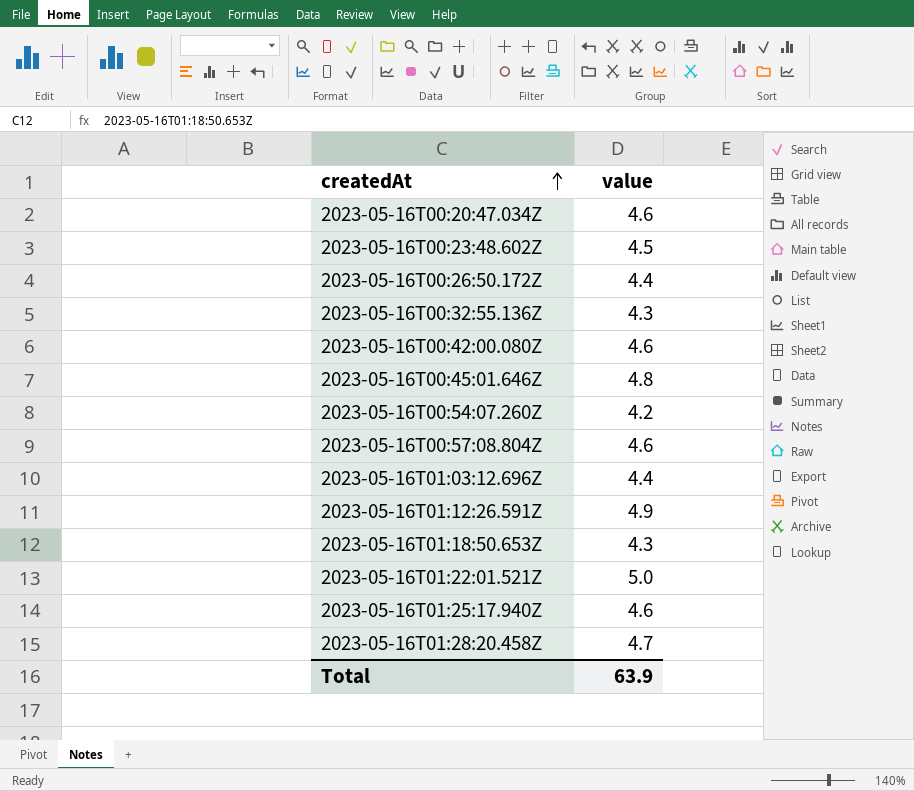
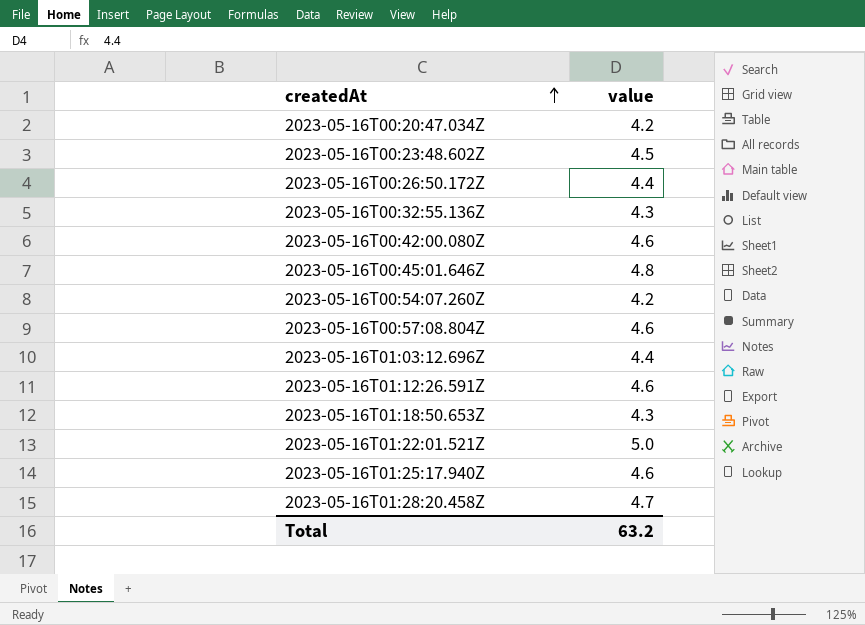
2023-05-16T00:20:47.034Z | value: 4.6 -> 4.2
2023-05-16T01:12:26.591Z | value: 4.9 -> 4.6
Total | value: 63.9 -> 63.2

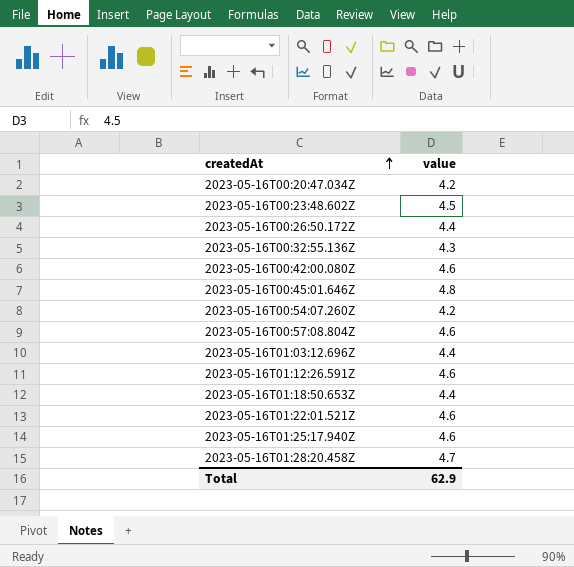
2023-05-16T01:18:50.653Z | value: 4.3 -> 4.4
2023-05-16T01:22:01.521Z | value: 5.0 -> 4.6
Total | value: 63.2 -> 62.9

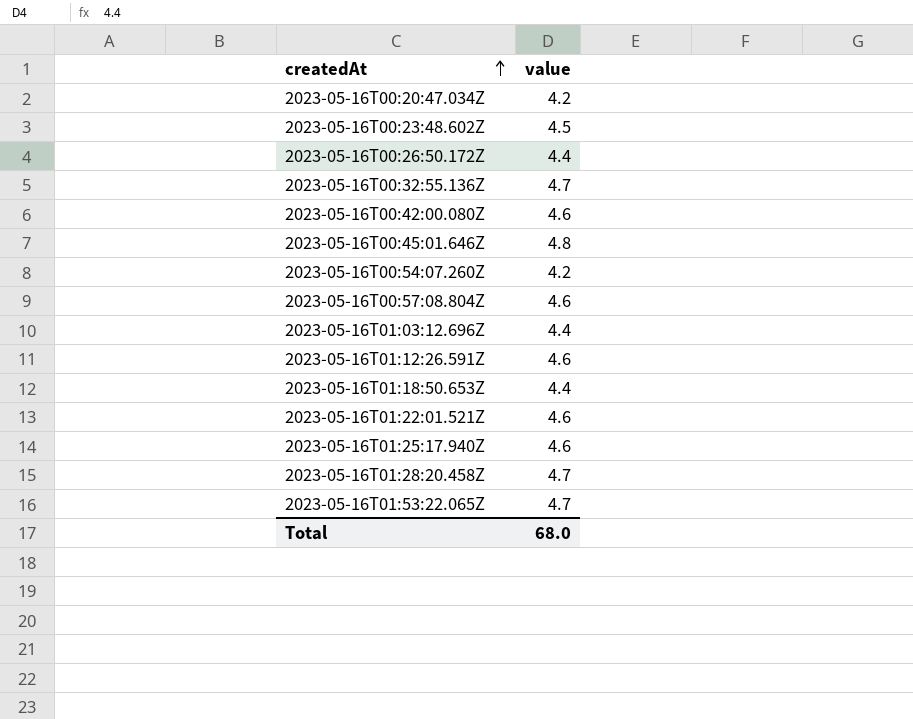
2023-05-16T00:32:55.136Z | value: 4.3 -> 4.7
row 2023-05-16T01:53:22.065Z: none -> 4.7
Total | value: 62.9 -> 68.0

